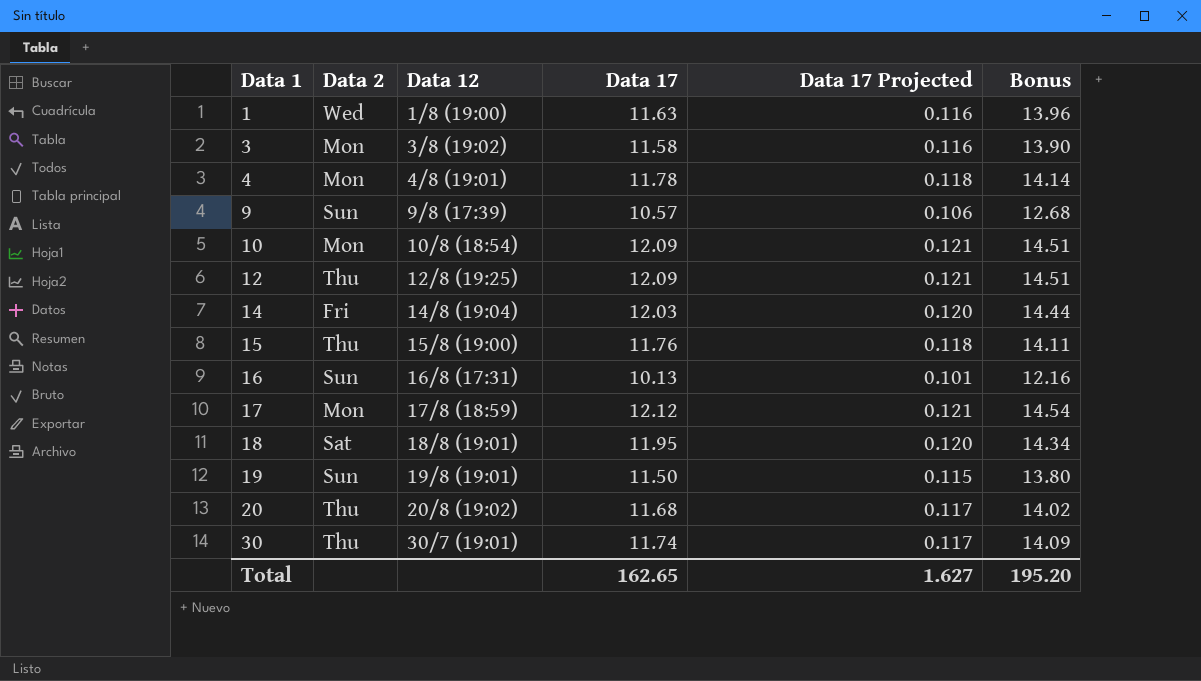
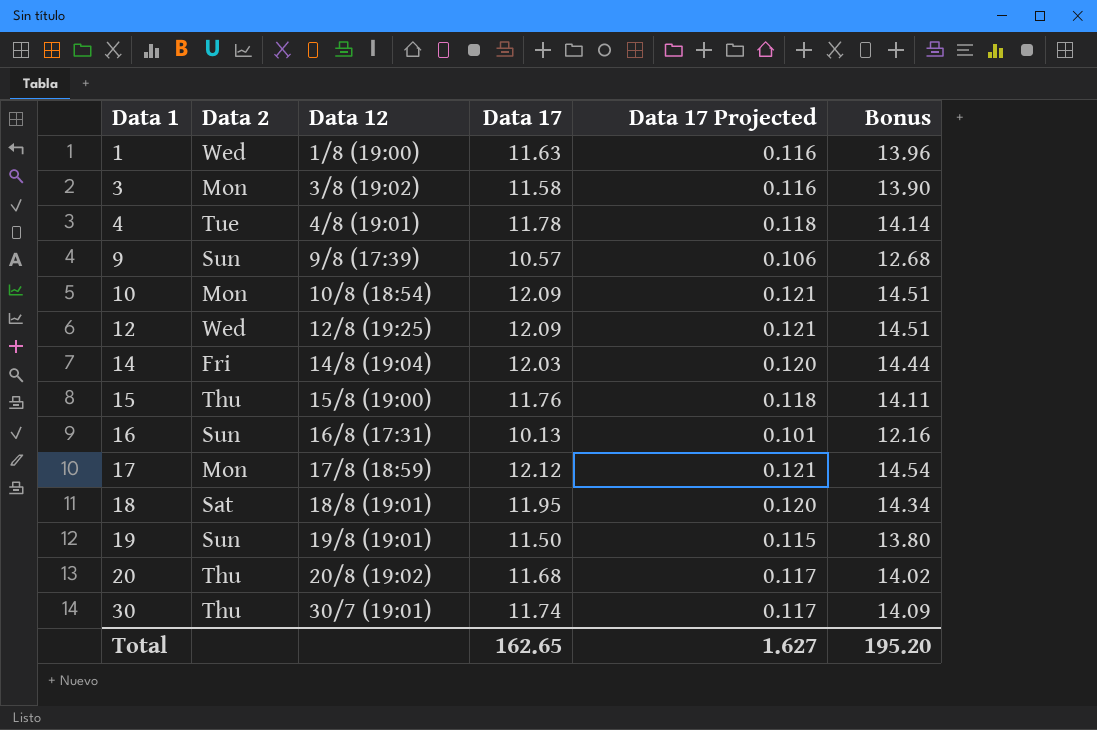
4 | Data 2: Mon -> Tue
12 | Data 2: Thu -> Wed

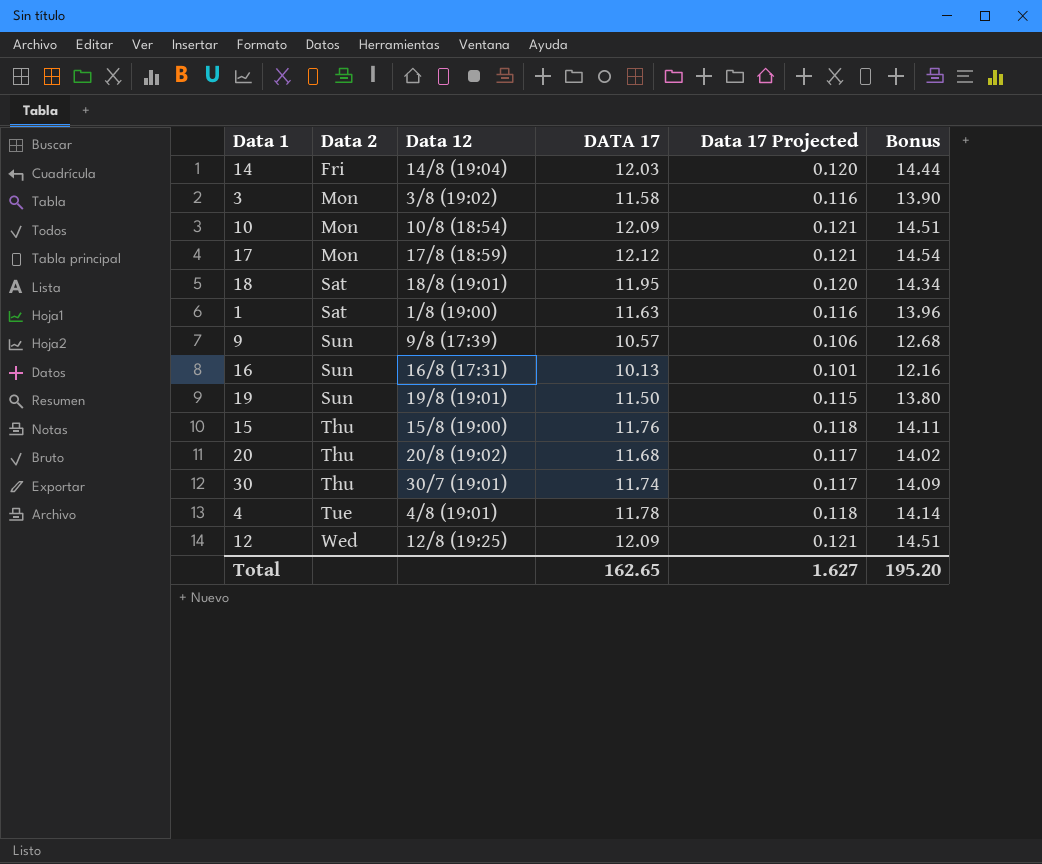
row order: Data 1 ascending -> Data 2 ascending
column name: Data 17 -> DATA 17
1 | Data 2: Wed -> Sat

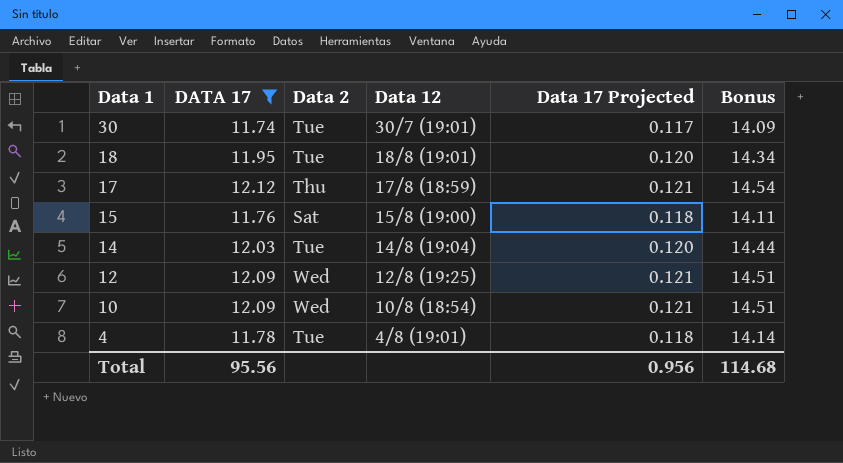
filter: none -> DATA 17 >= 11.74
row order: Data 2 ascending -> Data 1 descending
column DATA 17 | position: 4 -> 2
30 | Data 2: Thu -> Tue
18 | Data 2: Sat -> Tue
17 | Data 2: Mon -> Thu
15 | Data 2: Thu -> Sat
14 | Data 2: Fri -> Tue
10 | Data 2: Mon -> Wed
Total | DATA 17: 162.65 -> 95.56
Total | Data 17 Projected: 1.627 -> 0.956
Total | Bonus: 195.20 -> 114.68

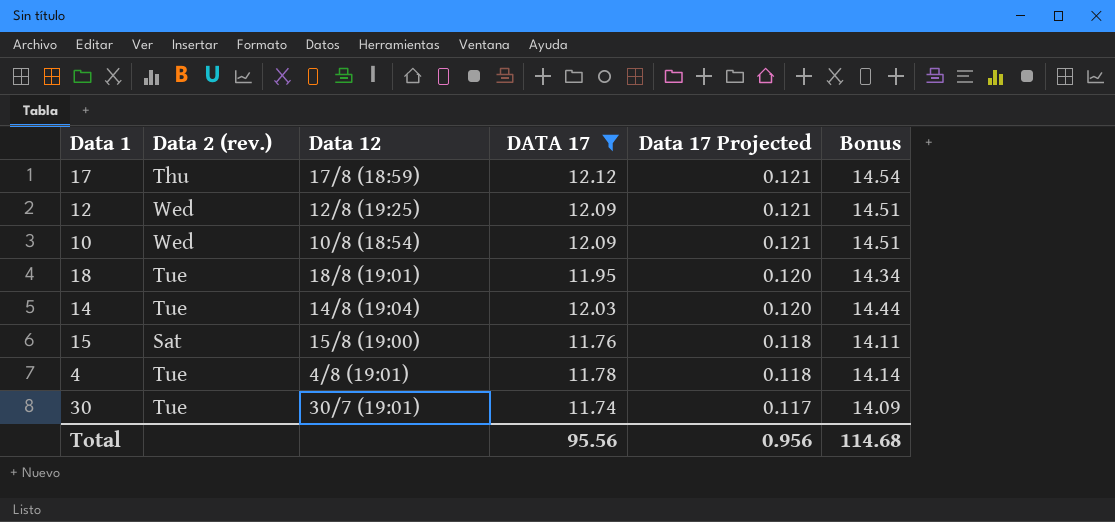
row order: Data 1 descending -> Data 17 Projected descending
column name: Data 2 -> Data 2 (rev.)
column DATA 17 | position: 2 -> 4

